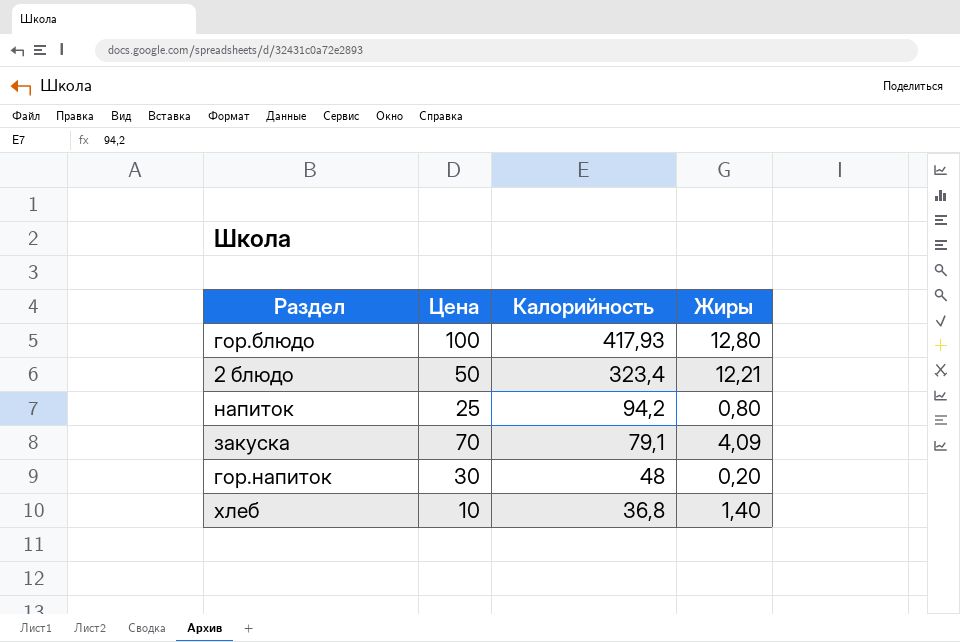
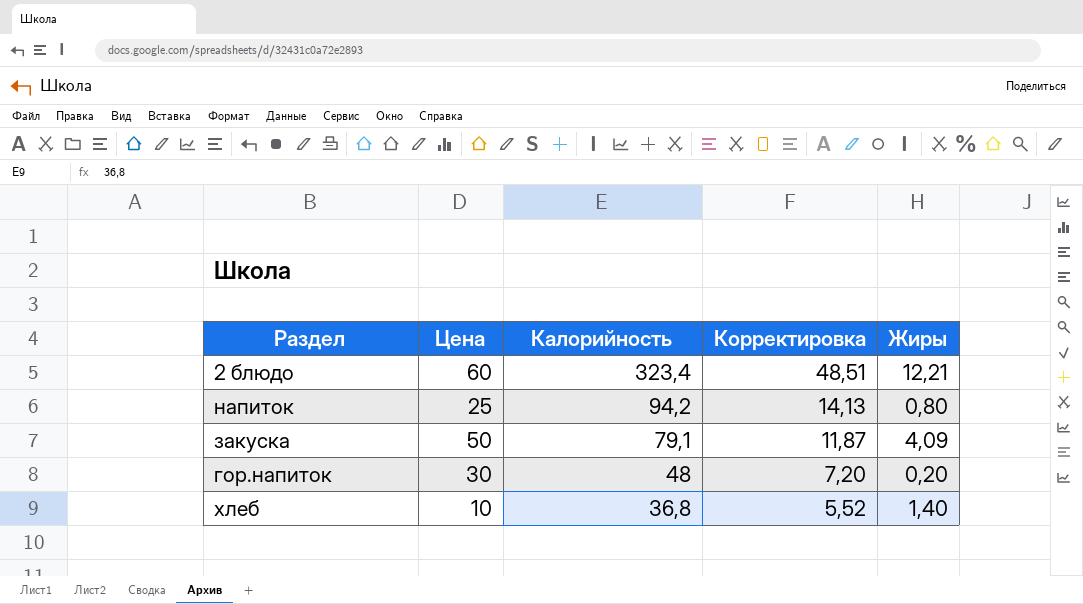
column Корректировка | formula: none -> [Калорийность] * 0,15
row гор.блюдо: 100 | 417,93 | 12,80 -> none
2 блюдо | Цена: 50 -> 60
закуска | Цена: 70 -> 50

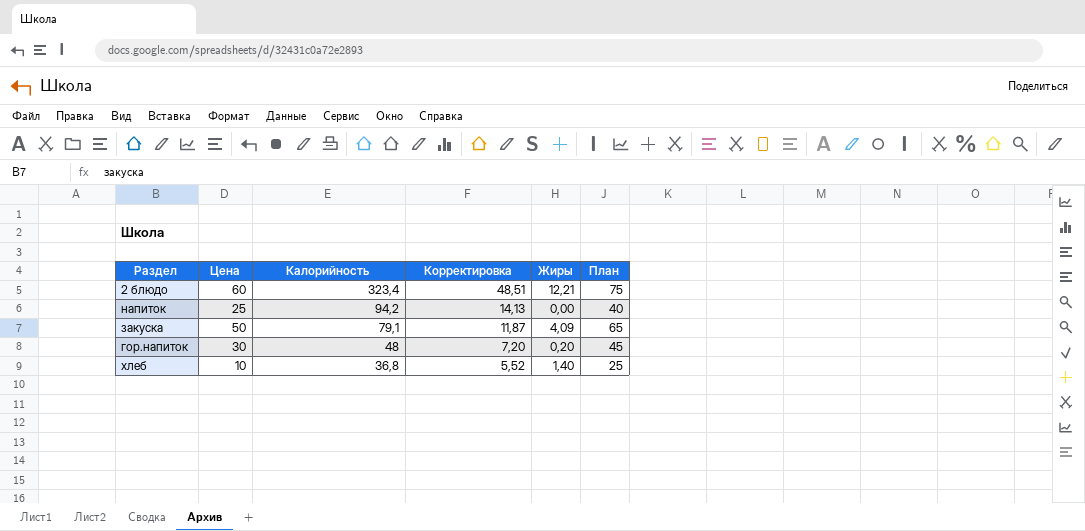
column План | formula: none -> [Цена] + 15
напиток | Жиры: 0,80 -> 0,00

